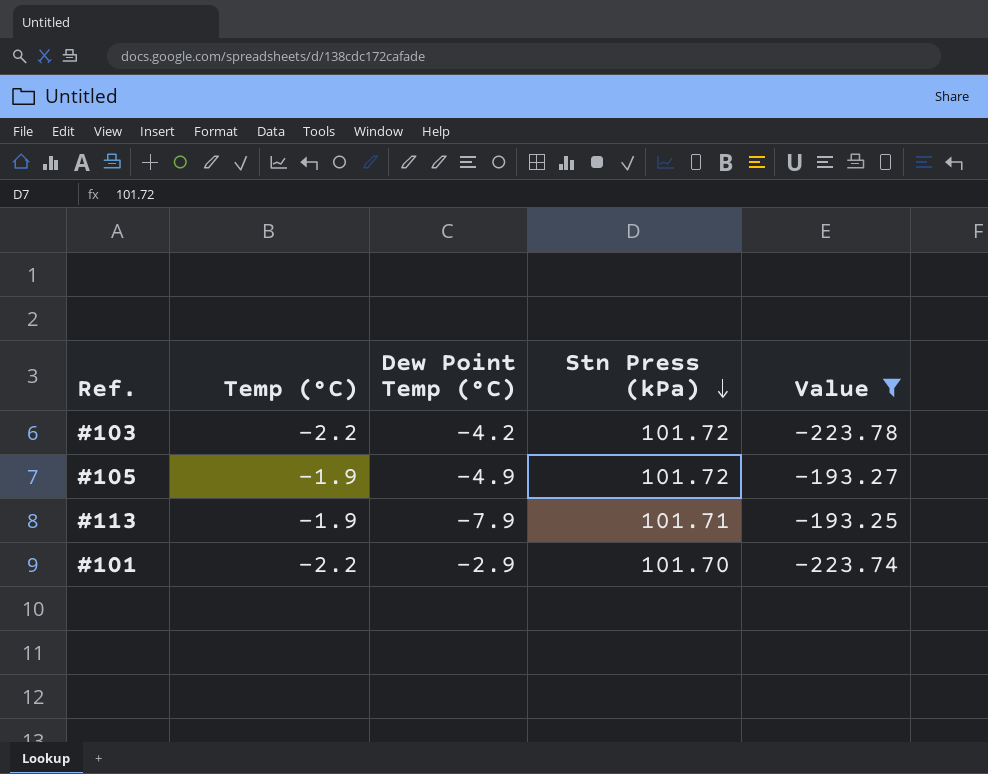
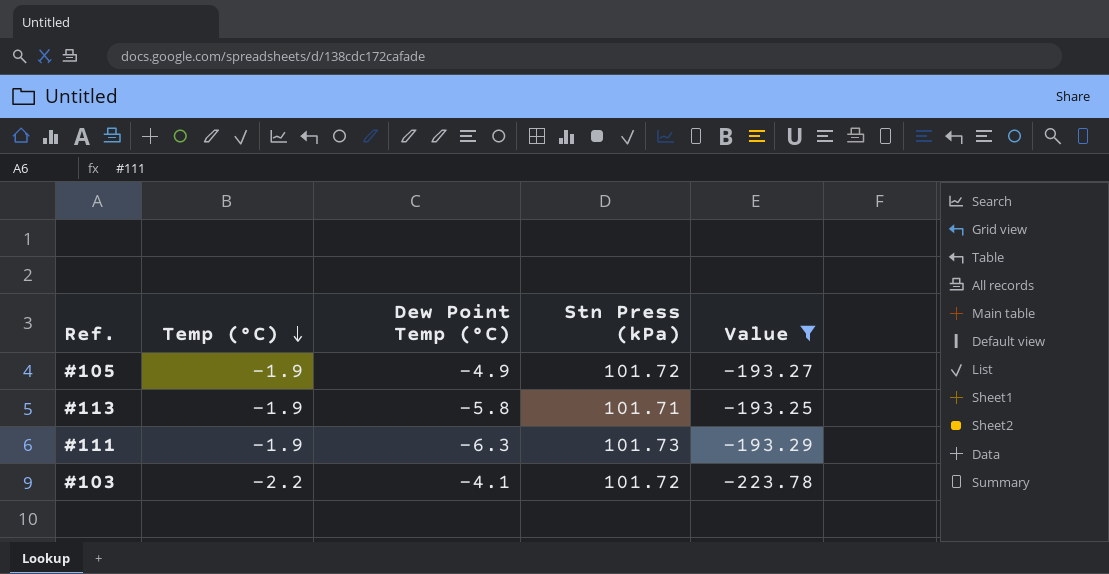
row order: Stn Press (kPa) descending -> Temp (°C) descending
row #101: -2.2 | -2.9 | 101.70 | -223.74 -> none
#113 | Dew Point Temp (°C): -7.9 -> -5.8
row #111: none -> -1.9 | -6.3 | 101.73 | -193.29
#103 | Dew Point Temp (°C): -4.2 -> -4.1

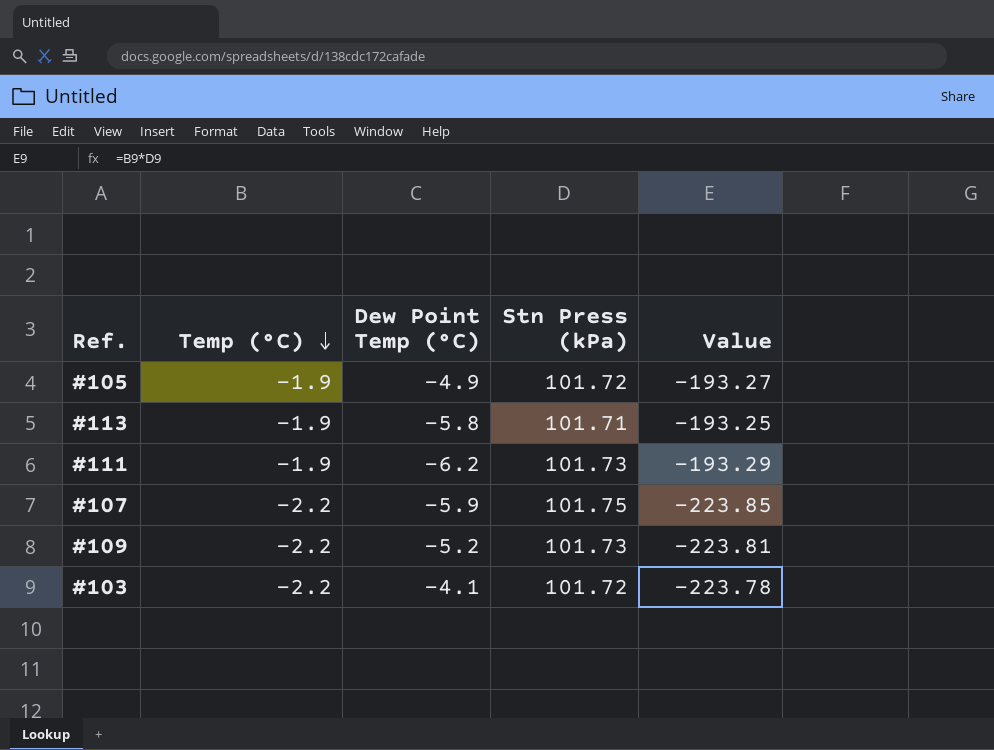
filter: Value >= -223.78 -> none
#111 | Dew Point Temp (°C): -6.3 -> -6.2

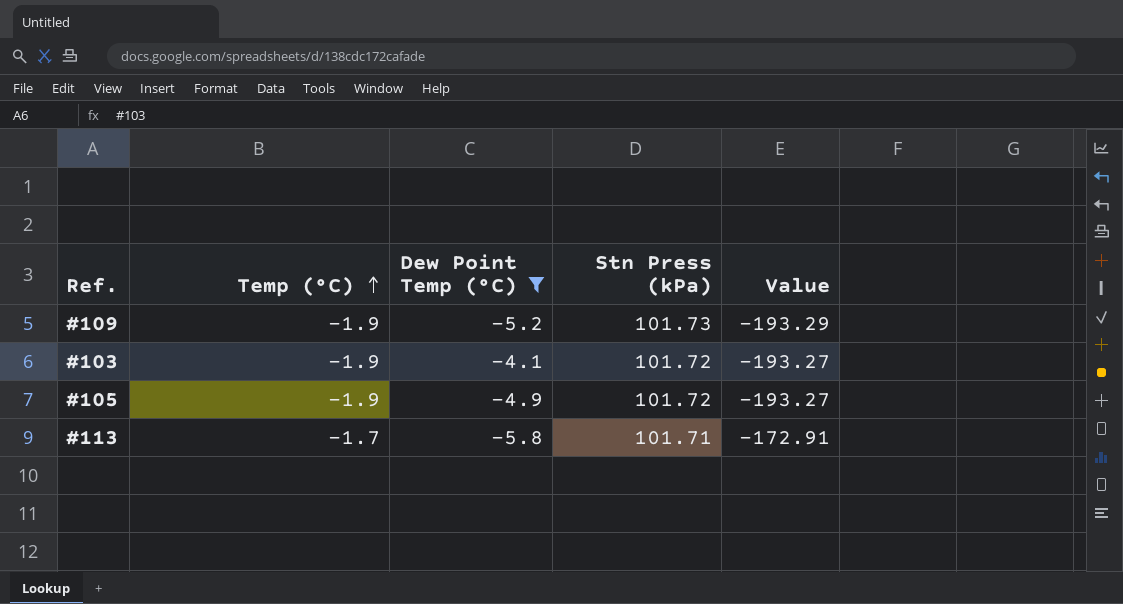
filter: none -> Dew Point Temp (°C) >= -5.8
row order: Temp (°C) descending -> Temp (°C) ascending
#109 | Temp (°C): -2.2 -> -1.9
#109 | Value: -223.81 -> -193.29
#103 | Temp (°C): -2.2 -> -1.9
#103 | Value: -223.78 -> -193.27
#113 | Temp (°C): -1.9 -> -1.7
#113 | Value: -193.25 -> -172.91

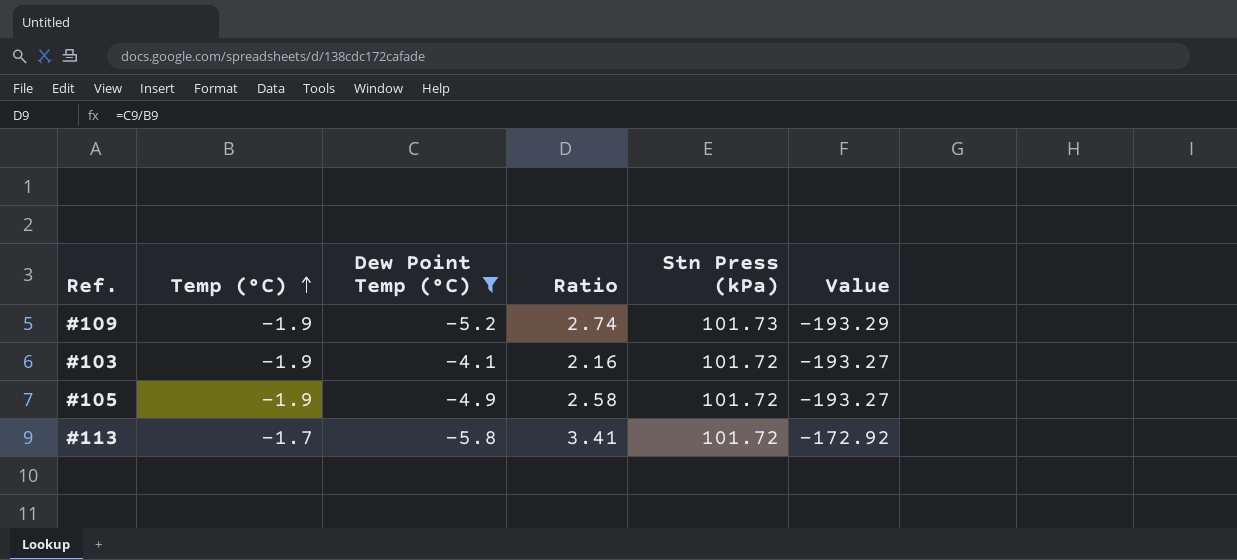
column Ratio | formula: none -> [Dew Point Temp (°C)] / [Temp (°C)]
#113 | Stn Press (kPa): 101.71 -> 101.72
#113 | Value: -172.91 -> -172.92

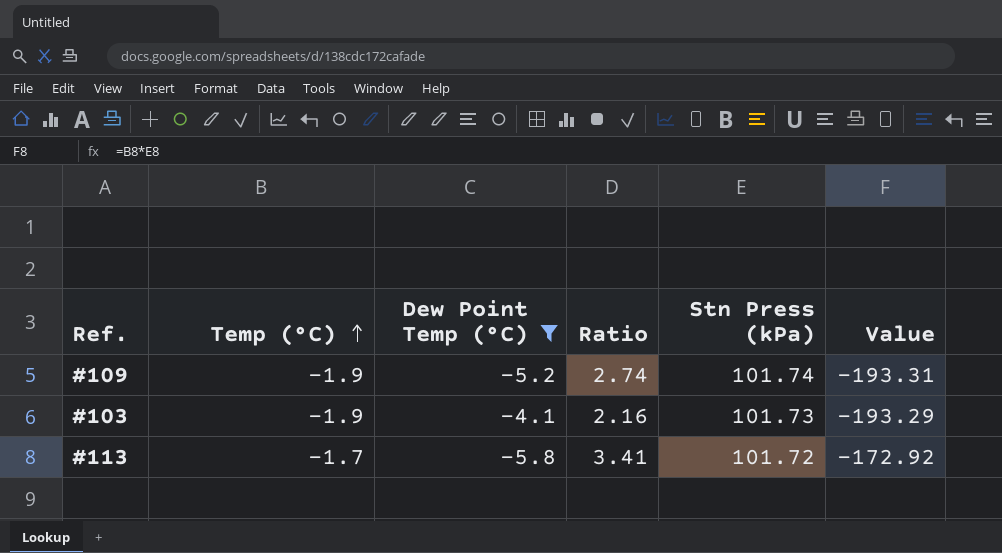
row #105: -1.9 | -4.9 | 2.58 | 101.72 | -193.27 -> none
#109 | Stn Press (kPa): 101.73 -> 101.74
#109 | Value: -193.29 -> -193.31
#103 | Stn Press (kPa): 101.72 -> 101.73
#103 | Value: -193.27 -> -193.29

